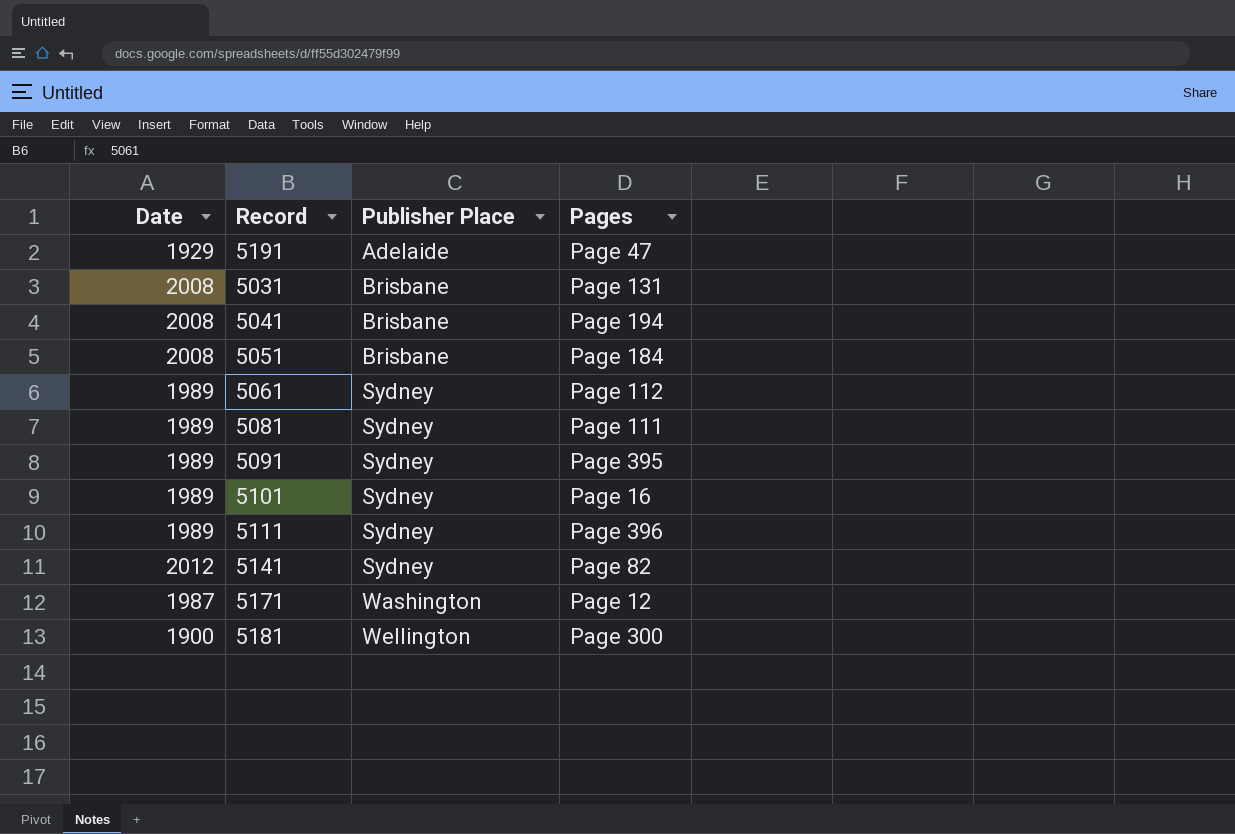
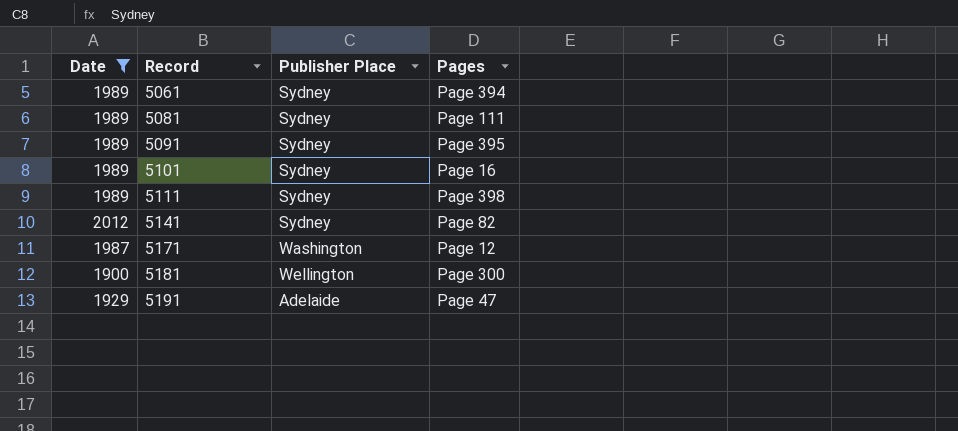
filter: none -> Date != 2008
row order: Publisher Place ascending -> Record ascending
5061 | Pages: Page 112 -> Page 394
5111 | Pages: Page 396 -> Page 398

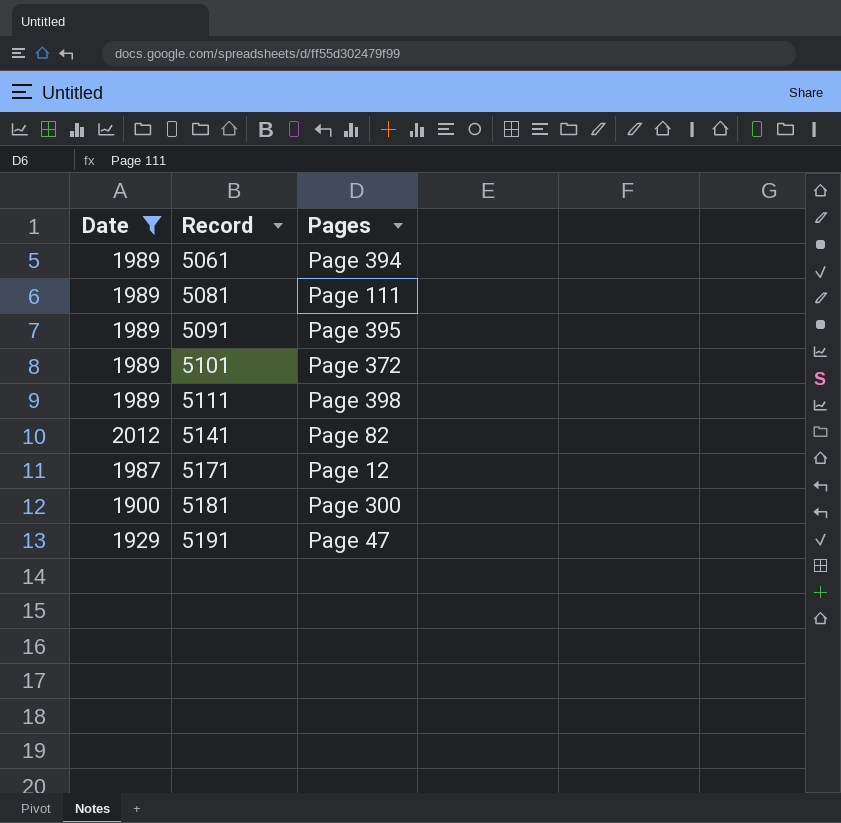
column Publisher Place | position: 3 -> none
5101 | Pages: Page 16 -> Page 372

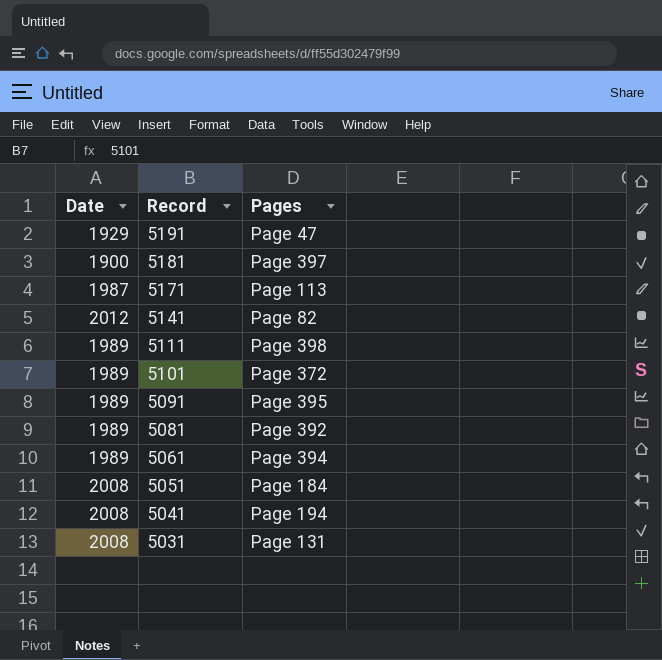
filter: Date != 2008 -> none
row order: Record ascending -> Record descending
5181 | Pages: Page 300 -> Page 397
5171 | Pages: Page 12 -> Page 113
5081 | Pages: Page 111 -> Page 392

